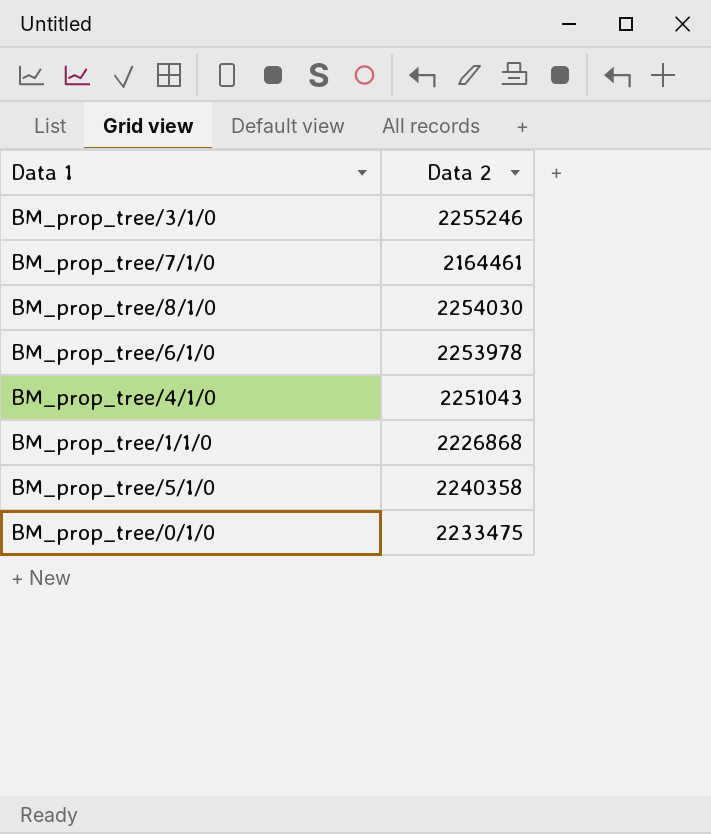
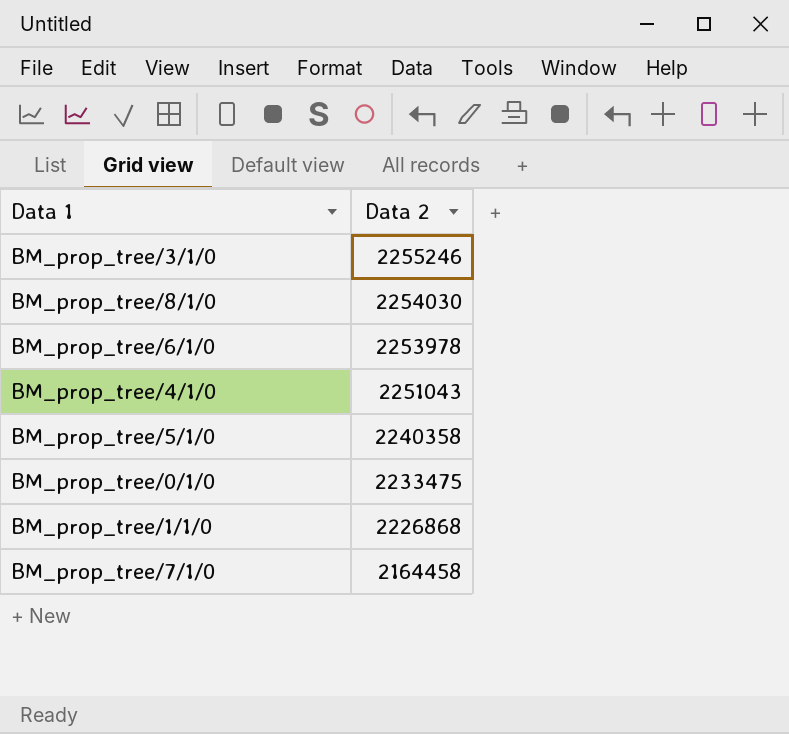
row order: none -> Data 2 descending
BM_prop_tree/7/1/0 | Data 2: 2164461 -> 2164458

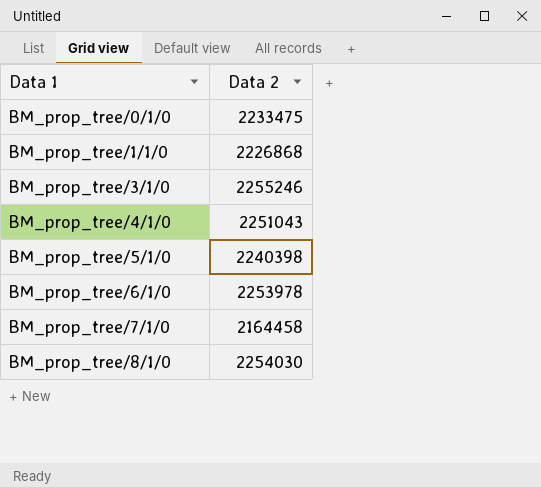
row order: Data 2 descending -> Data 1 ascending
BM_prop_tree/5/1/0 | Data 2: 2240358 -> 2240398

